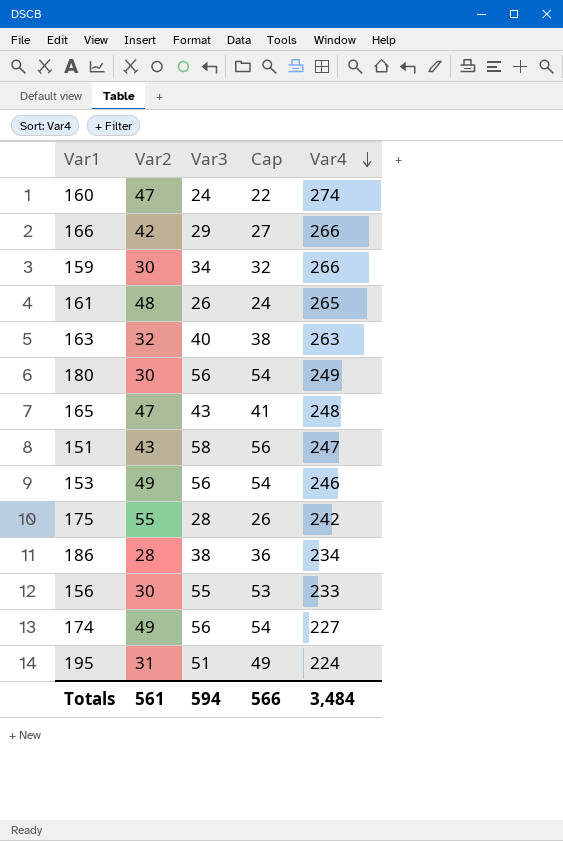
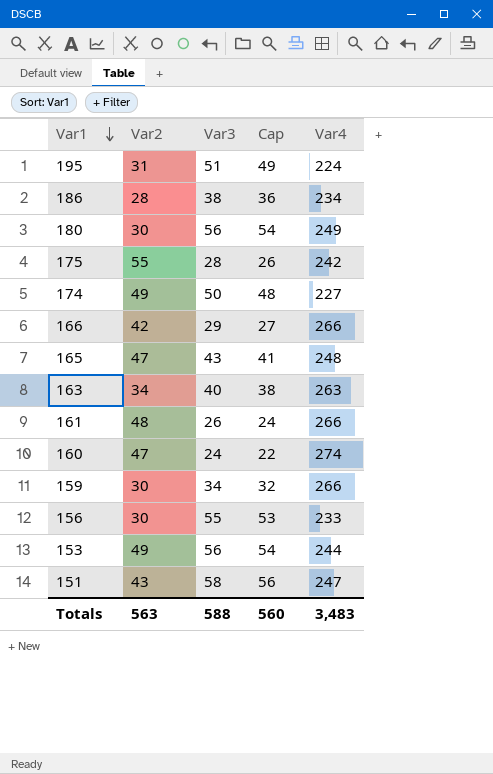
row order: Var4 descending -> Var1 descending
174 | Var3: 56 -> 50
174 | Cap: 54 -> 48
163 | Var2: 32 -> 34
161 | Var4: 265 -> 266
153 | Var4: 246 -> 244
Totals | Var2: 561 -> 563
Totals | Var3: 594 -> 588
Totals | Cap: 566 -> 560
Totals | Var4: 3,484 -> 3,483

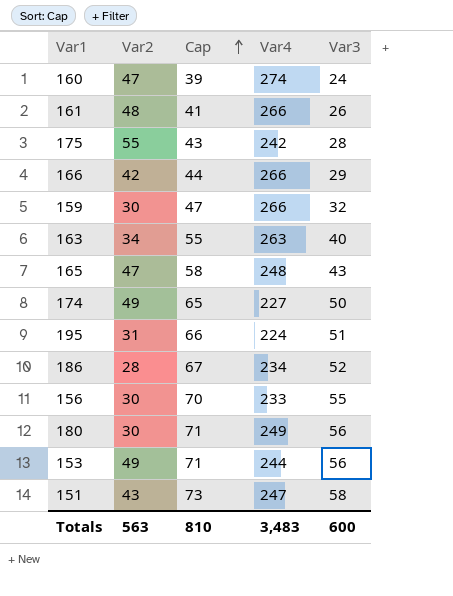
row order: Var1 descending -> Cap ascending
column Cap | formula: [Var3] - 2 -> [Var3] + 15
column Var3 | position: 3 -> 5
159 | Var3: 34 -> 32
186 | Var3: 38 -> 52
Totals | Cap: 560 -> 810
Totals | Var3: 588 -> 600

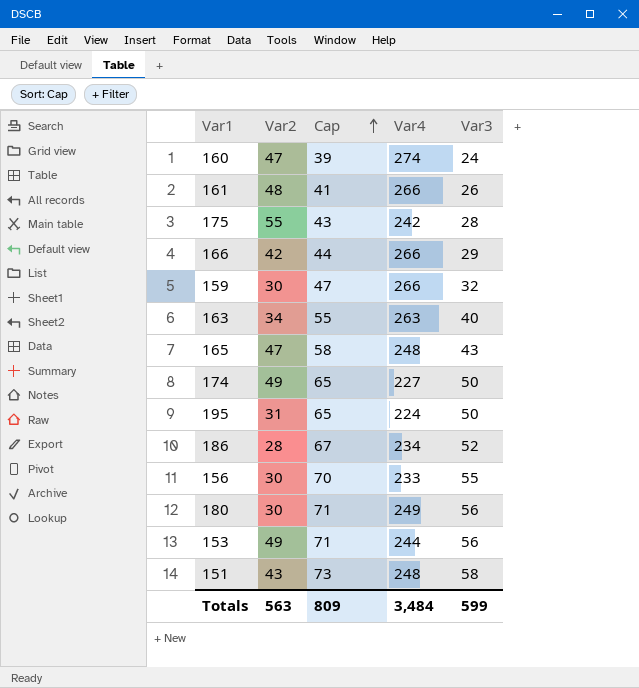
195 | Cap: 66 -> 65
195 | Var3: 51 -> 50
151 | Var4: 247 -> 248
Totals | Cap: 810 -> 809
Totals | Var4: 3,483 -> 3,484
Totals | Var3: 600 -> 599

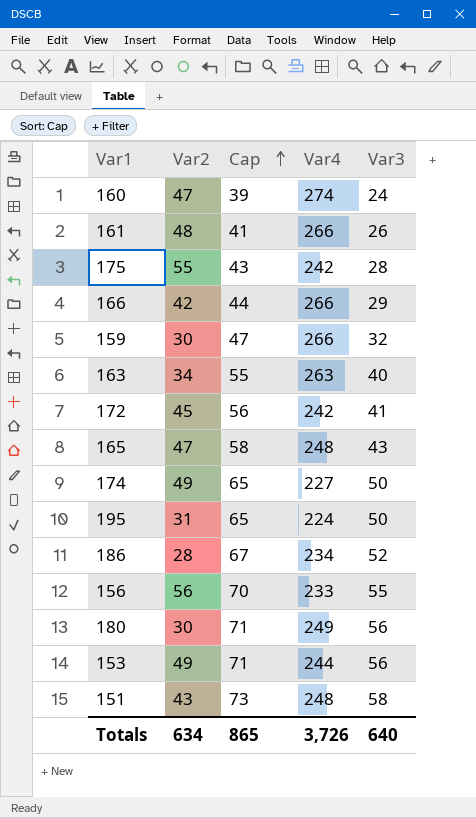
row 172: none -> 45 | 56 | 242 | 41
156 | Var2: 30 -> 56
Totals | Var2: 563 -> 634
Totals | Cap: 809 -> 865
Totals | Var4: 3,484 -> 3,726
Totals | Var3: 599 -> 640

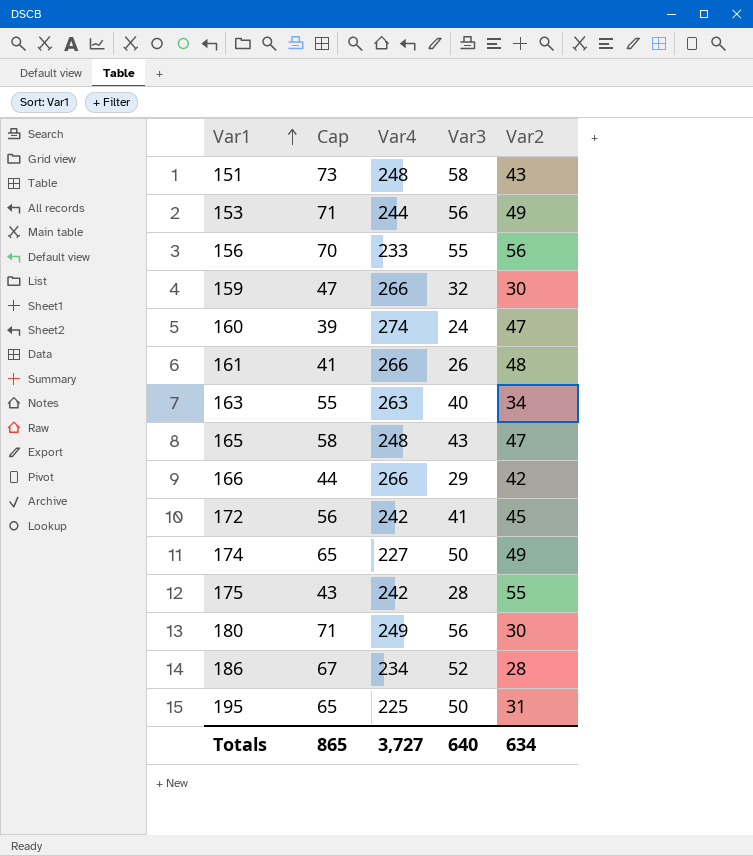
row order: Cap ascending -> Var1 ascending
column Var2 | position: 2 -> 5
195 | Var4: 224 -> 225
Totals | Var4: 3,726 -> 3,727

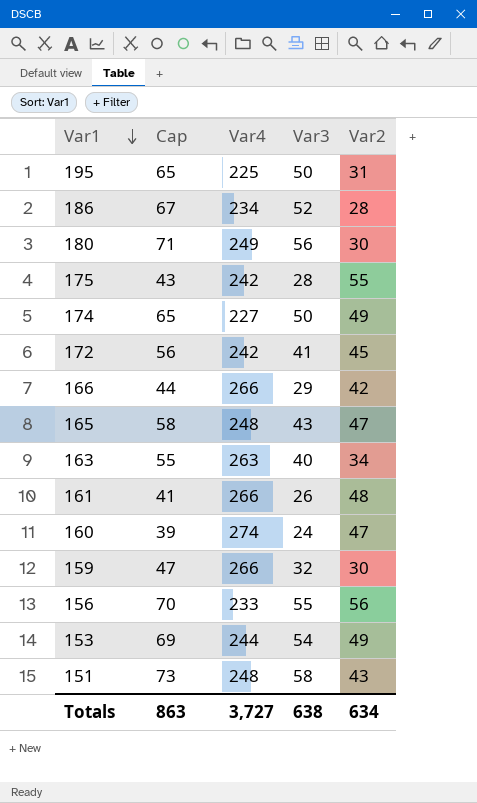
row order: Var1 ascending -> Var1 descending
153 | Cap: 71 -> 69
153 | Var3: 56 -> 54
Totals | Cap: 865 -> 863
Totals | Var3: 640 -> 638

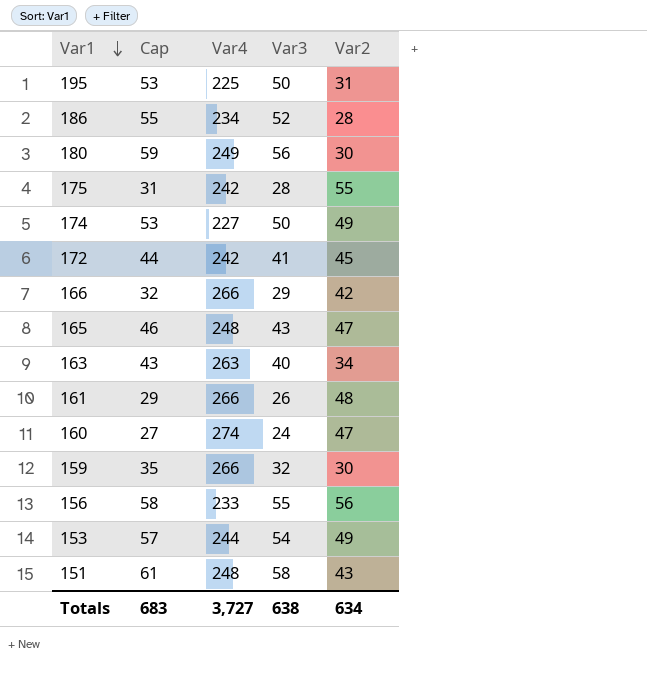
column Cap | formula: [Var3] + 15 -> [Var3] + 3
Totals | Cap: 863 -> 683

